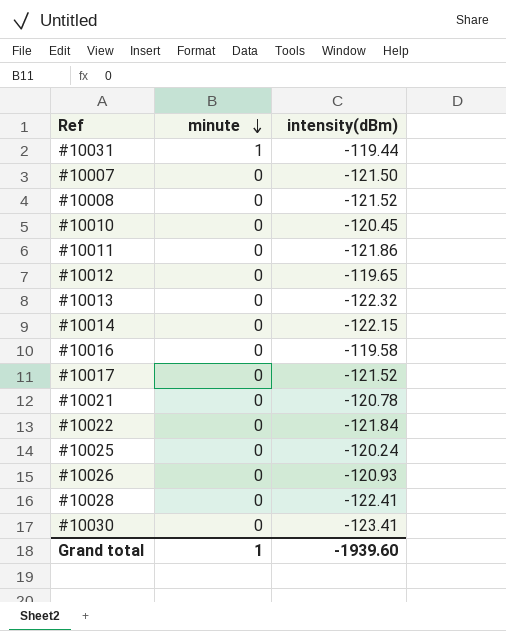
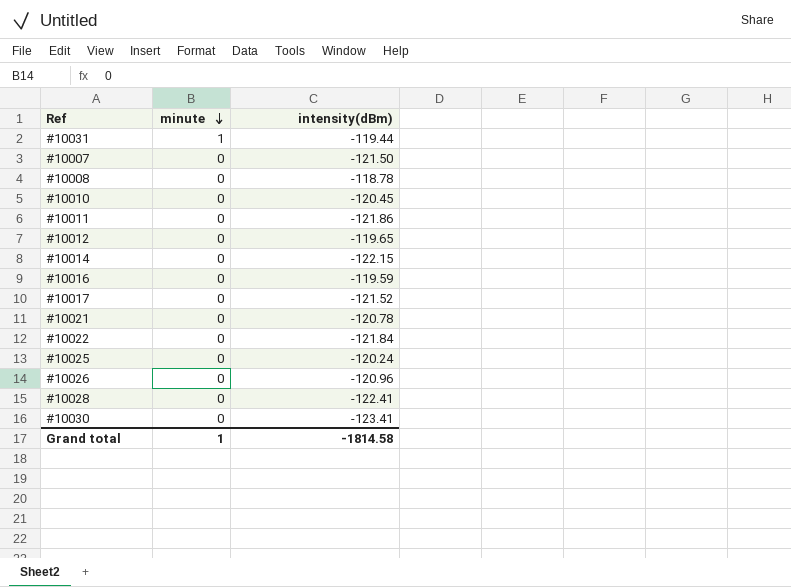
row #10013: 0 | -122.32 -> none
#10008 | intensity(dBm): -121.52 -> -118.78
#10016 | intensity(dBm): -119.58 -> -119.59
#10026 | intensity(dBm): -120.93 -> -120.96
Grand total | intensity(dBm): -1939.60 -> -1814.58

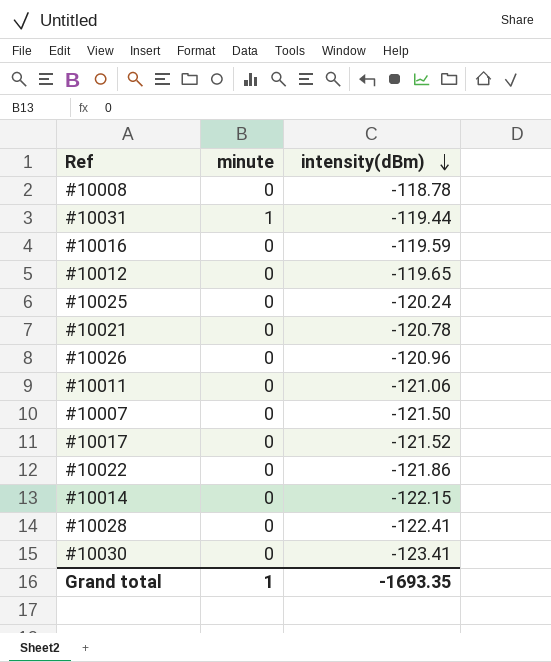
row order: minute descending -> intensity(dBm) descending
row #10010: 0 | -120.45 -> none
#10011 | intensity(dBm): -121.86 -> -121.06
#10022 | intensity(dBm): -121.84 -> -121.86
Grand total | intensity(dBm): -1814.58 -> -1693.35

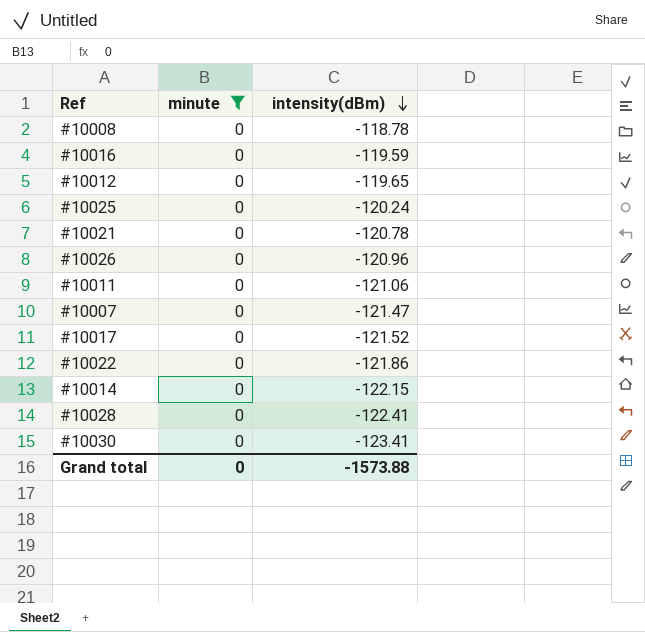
filter: none -> minute = 0
#10007 | intensity(dBm): -121.50 -> -121.47
Grand total | minute: 1 -> 0
Grand total | intensity(dBm): -1693.35 -> -1573.88

